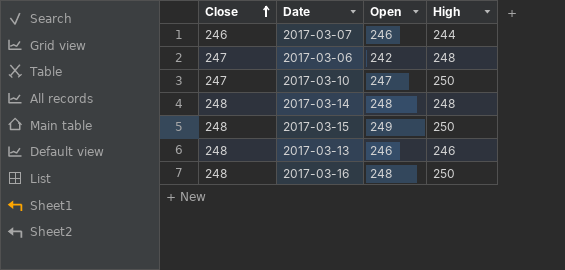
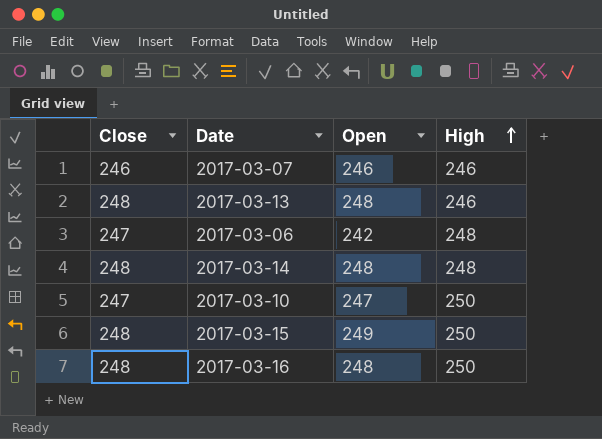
row order: Close ascending -> High ascending
2017-03-07 | High: 244 -> 246
2017-03-13 | Open: 246 -> 248

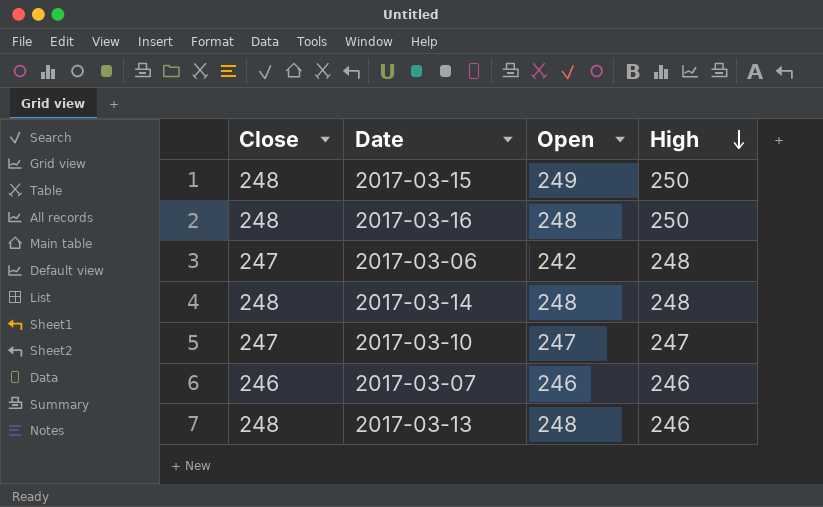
row order: High ascending -> High descending
2017-03-10 | High: 250 -> 247

